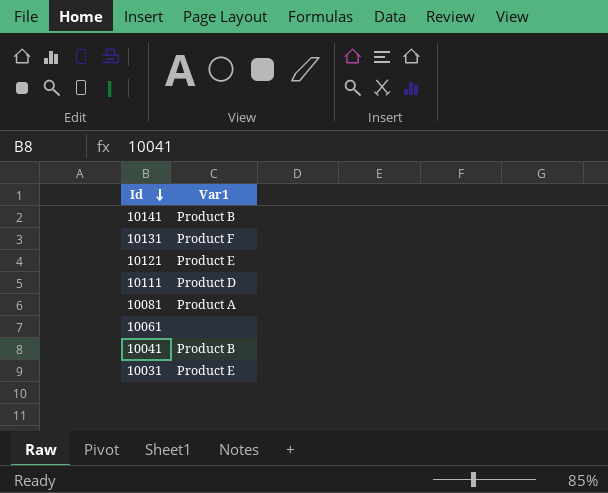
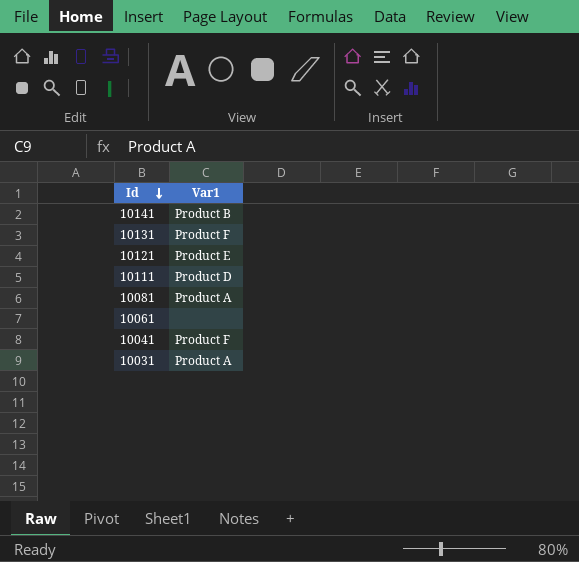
10041 | Var1: Product B -> Product F
10031 | Var1: Product E -> Product A

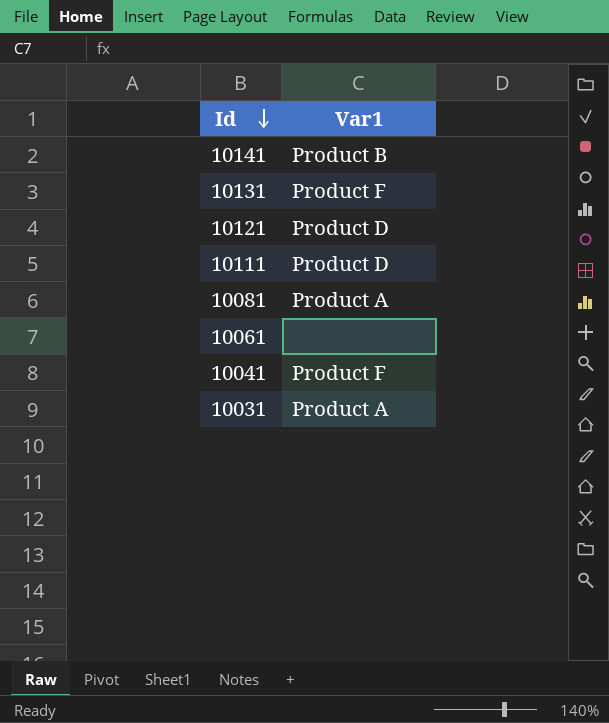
10121 | Var1: Product E -> Product D

